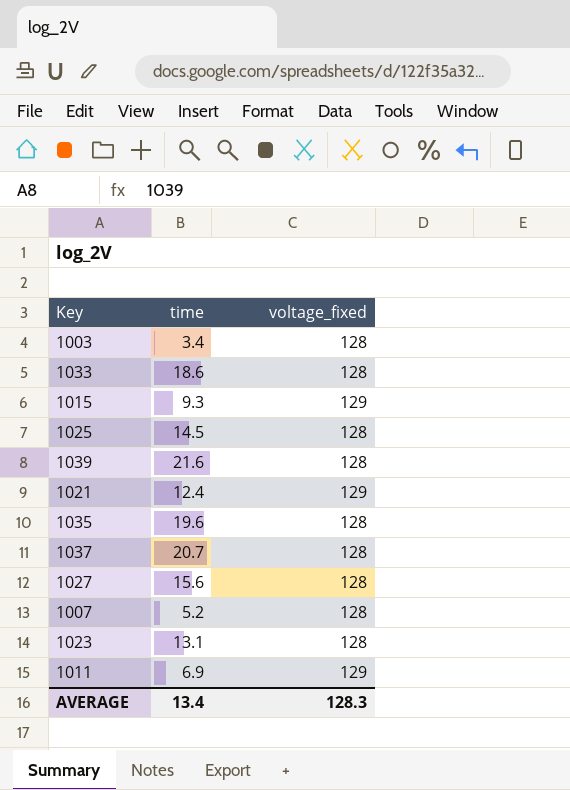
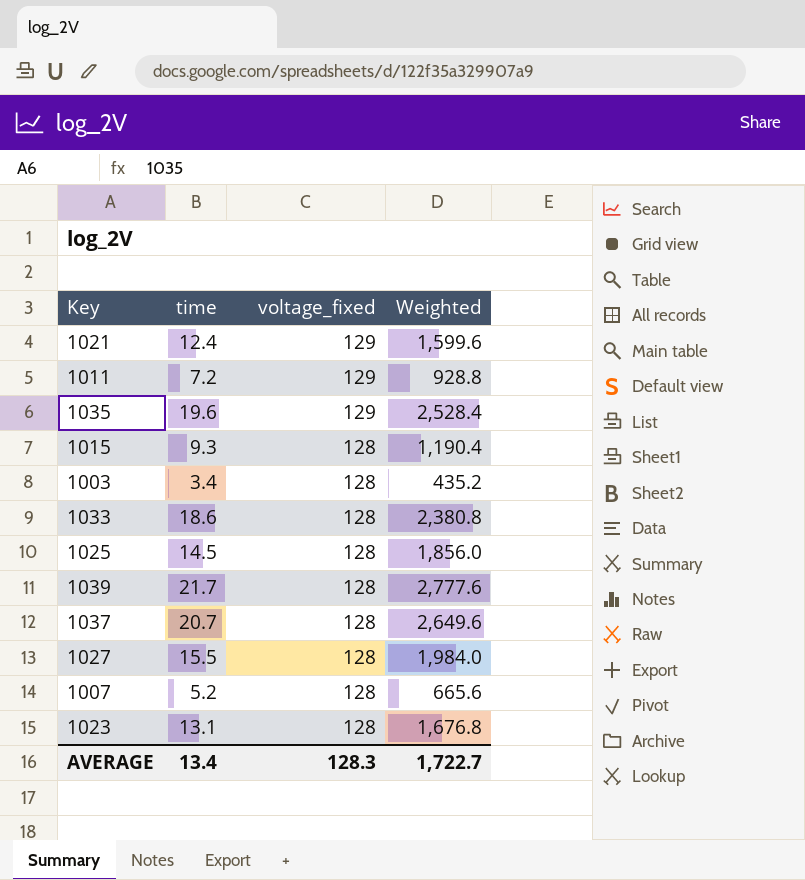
row order: none -> voltage_fixed descending
column Weighted | formula: none -> [time] * [voltage_fixed]
1011 | time: 6.9 -> 7.2
1035 | voltage_fixed: 128 -> 129
1015 | voltage_fixed: 129 -> 128
1039 | time: 21.6 -> 21.7
1027 | time: 15.6 -> 15.5

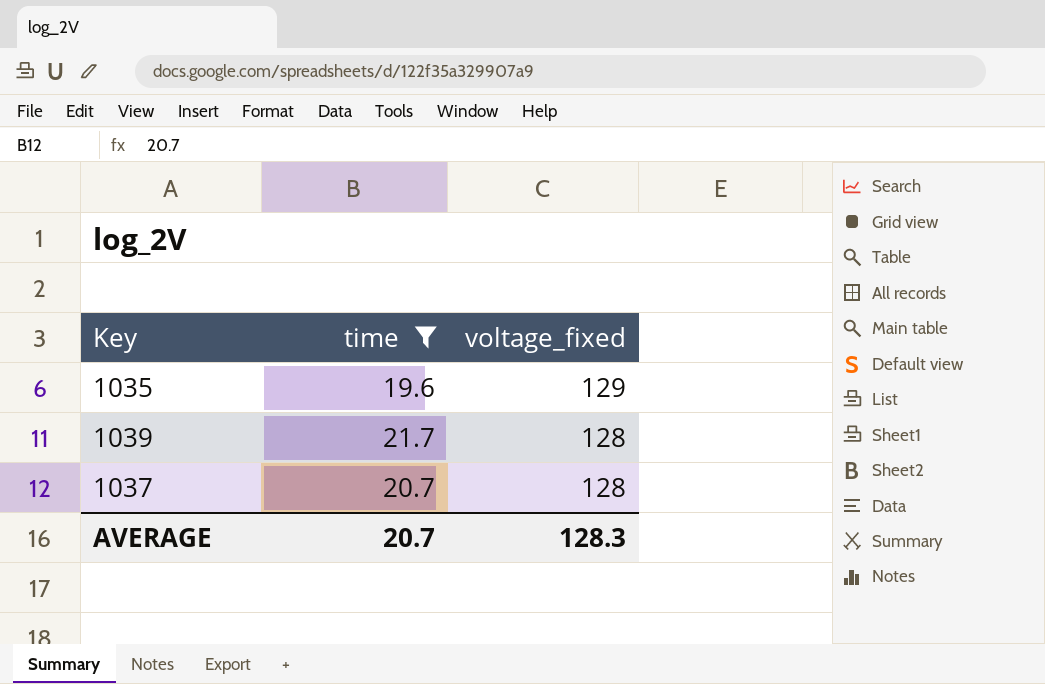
filter: none -> time >= 19.6
column Weighted | formula: [time] * [voltage_fixed] -> none
AVERAGE | time: 13.4 -> 20.7

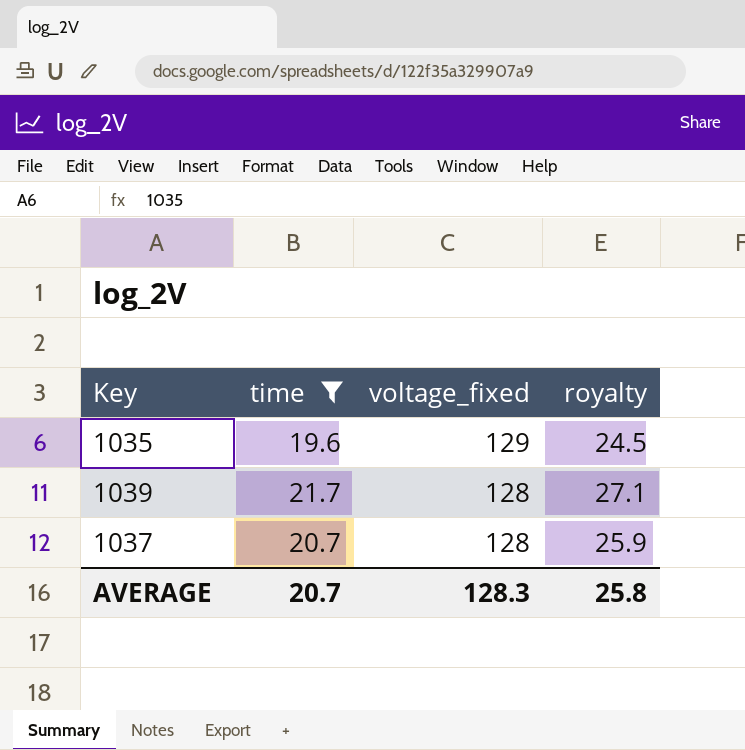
column royalty | formula: none -> [time] * 1.25

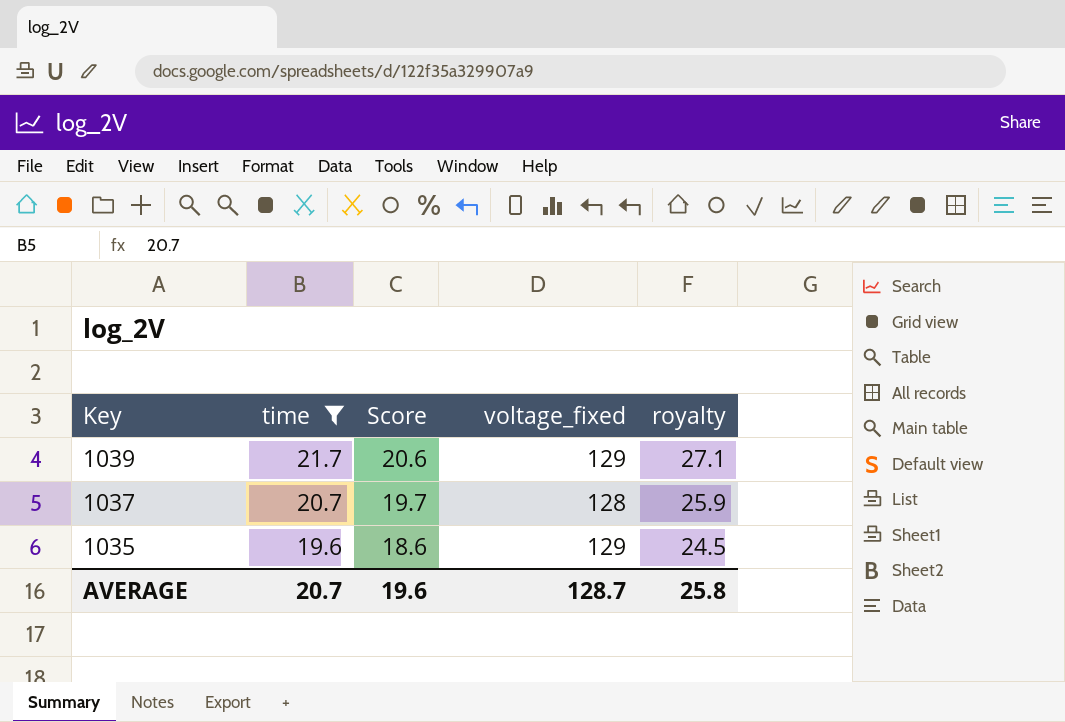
row order: voltage_fixed descending -> Key descending
column Score | formula: none -> [time] * 0.95
1039 | voltage_fixed: 128 -> 129
AVERAGE | voltage_fixed: 128.3 -> 128.7

